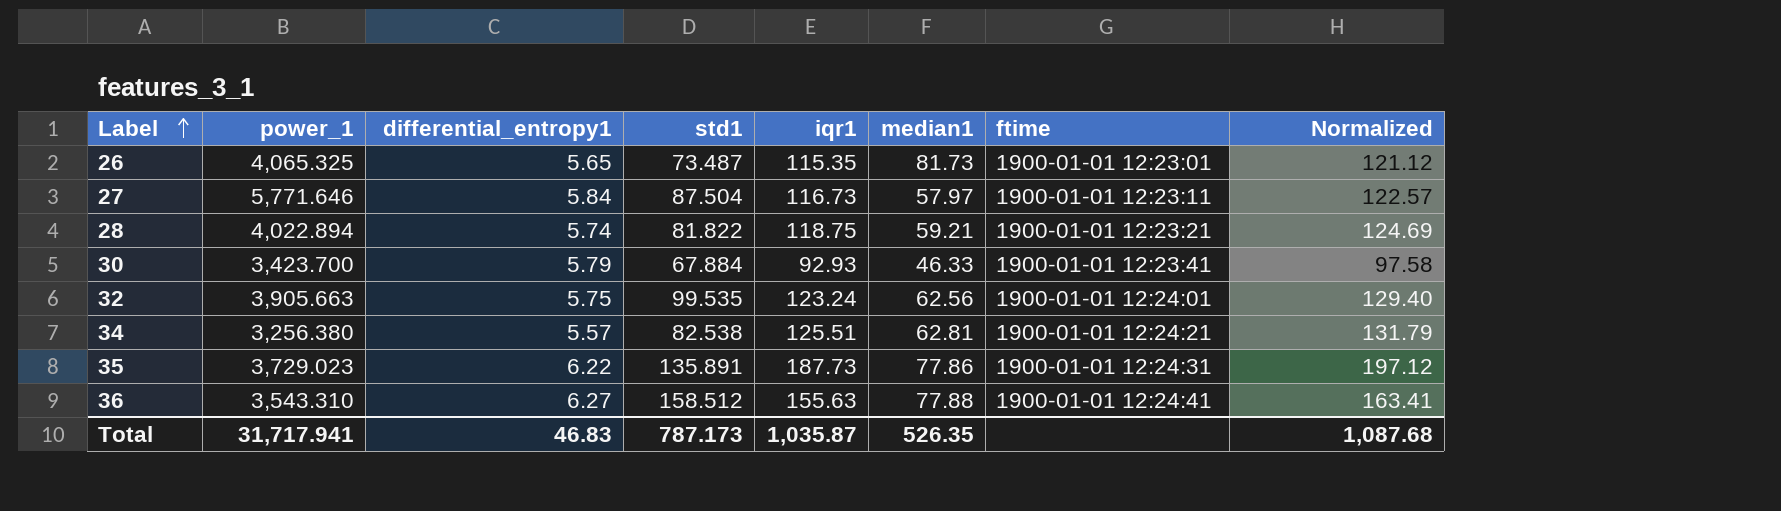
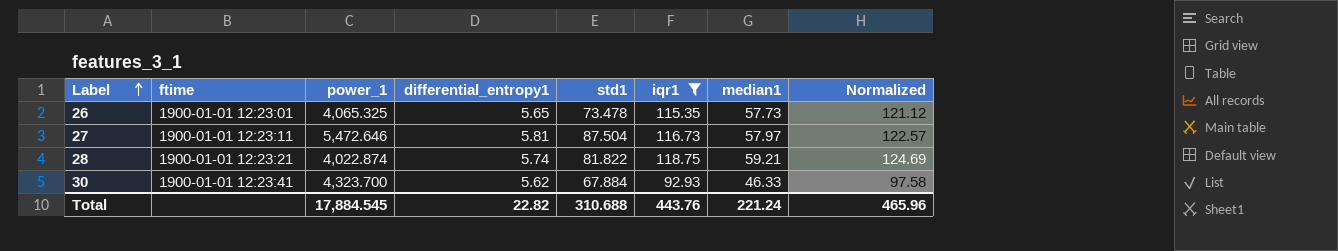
filter: none -> iqr1 <= 118.75
column ftime | position: 7 -> 2
26 | std1: 73.487 -> 73.478
26 | median1: 81.73 -> 57.73
27 | power_1: 5,771.646 -> 5,472.646
27 | differential_entropy1: 5.84 -> 5.81
28 | power_1: 4,022.894 -> 4,022.874
30 | power_1: 3,423.700 -> 4,323.700
30 | differential_entropy1: 5.79 -> 5.62
Total | power_1: 31,717.941 -> 17,884.545
Total | differential_entropy1: 46.83 -> 22.82
Total | std1: 787.173 -> 310.688
Total | iqr1: 1,035.87 -> 443.76
Total | median1: 526.35 -> 221.24
Total | Normalized: 1,087.68 -> 465.96

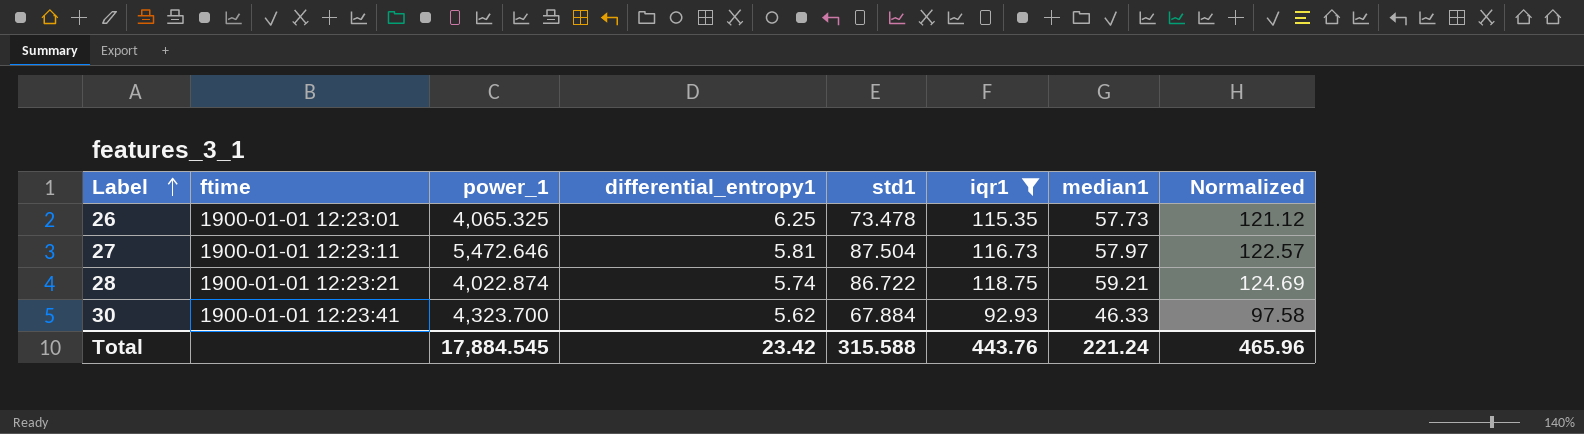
26 | differential_entropy1: 5.65 -> 6.25
28 | std1: 81.822 -> 86.722
Total | differential_entropy1: 22.82 -> 23.42
Total | std1: 310.688 -> 315.588

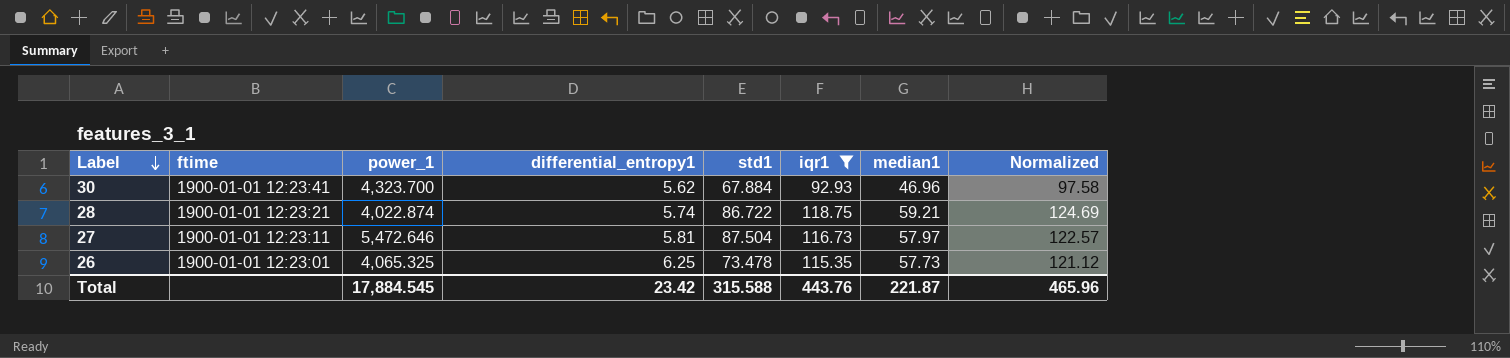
row order: Label ascending -> Label descending
30 | median1: 46.33 -> 46.96
Total | median1: 221.24 -> 221.87

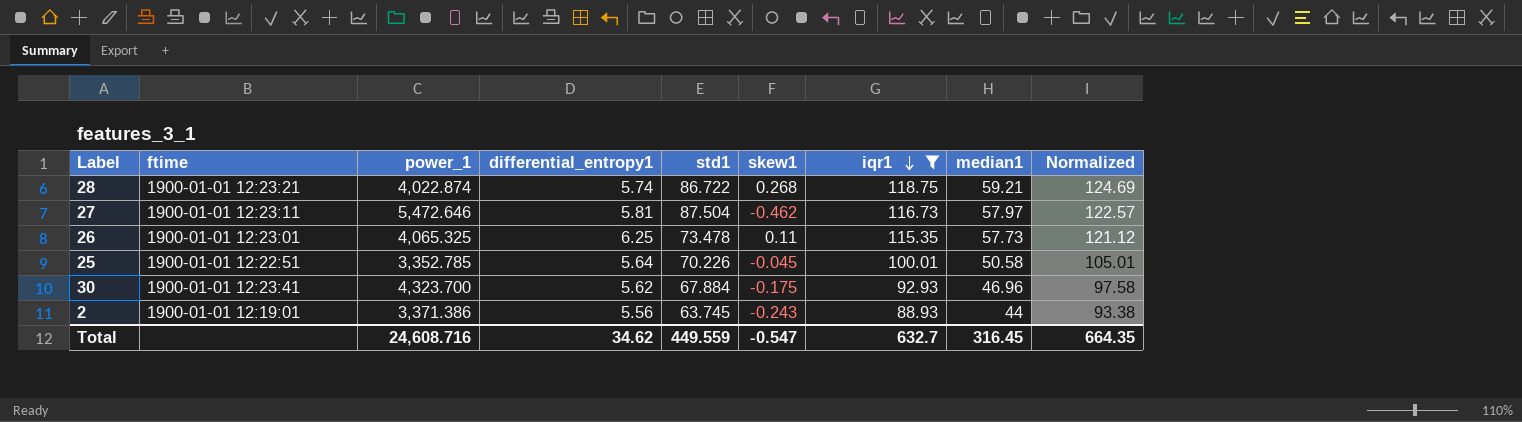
row order: Label descending -> iqr1 descending
column skew1 | position: none -> 6
row 25: none -> 1900-01-01 12:22:51 | 3,352.785 | 5.64 | 70.226 | -0.045 | 100.01 | 50.58 | 105.01
row 2: none -> 1900-01-01 12:19:01 | 3,371.386 | 5.56 | 63.745 | -0.243 | 88.93 | 44 | 93.38
Total | power_1: 17,884.545 -> 24,608.716
Total | differential_entropy1: 23.42 -> 34.62
Total | std1: 315.588 -> 449.559
Total | iqr1: 443.76 -> 632.7
Total | median1: 221.87 -> 316.45
Total | Normalized: 465.96 -> 664.35

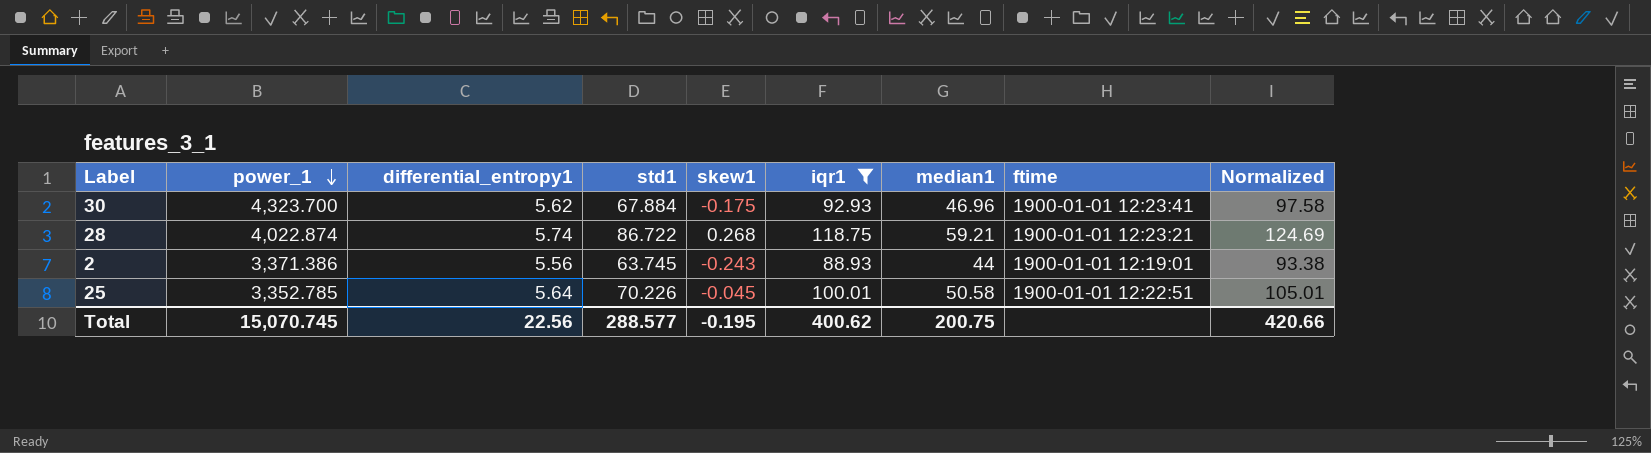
row order: iqr1 descending -> power_1 descending
column ftime | position: 2 -> 8
row 27: 1900-01-01 12:23:11 | 5,472.646 | 5.81 | 87.504 | -0.462 | 116.73 | 57.97 | 122.57 -> none
row 26: 1900-01-01 12:23:01 | 4,065.325 | 6.25 | 73.478 | 0.11 | 115.35 | 57.73 | 121.12 -> none
Total | power_1: 24,608.716 -> 15,070.745
Total | differential_entropy1: 34.62 -> 22.56
Total | std1: 449.559 -> 288.577
Total | skew1: -0.547 -> -0.195
Total | iqr1: 632.7 -> 400.62
Total | median1: 316.45 -> 200.75
Total | Normalized: 664.35 -> 420.66

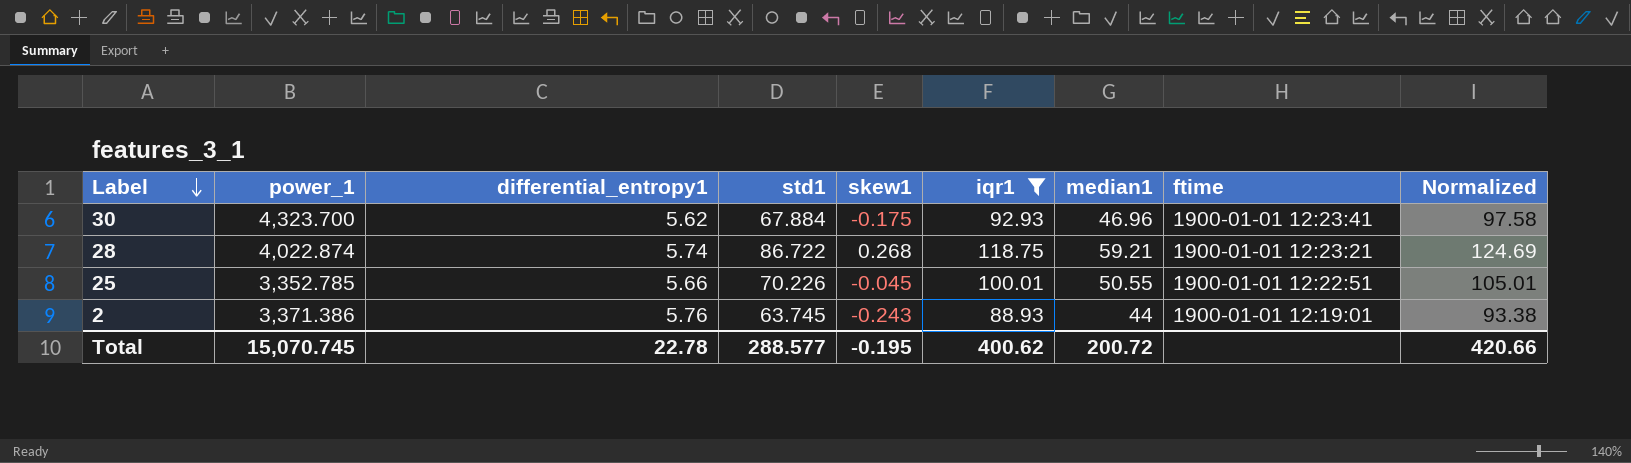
row order: power_1 descending -> Label descending
25 | differential_entropy1: 5.64 -> 5.66
25 | median1: 50.58 -> 50.55
2 | differential_entropy1: 5.56 -> 5.76
Total | differential_entropy1: 22.56 -> 22.78
Total | median1: 200.75 -> 200.72

